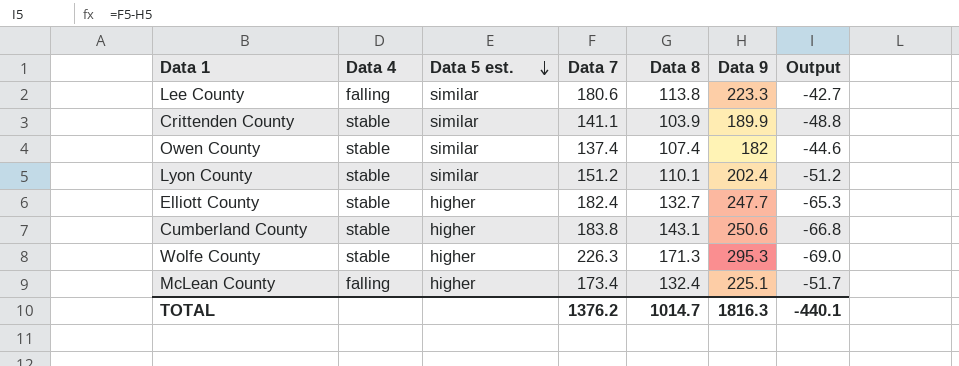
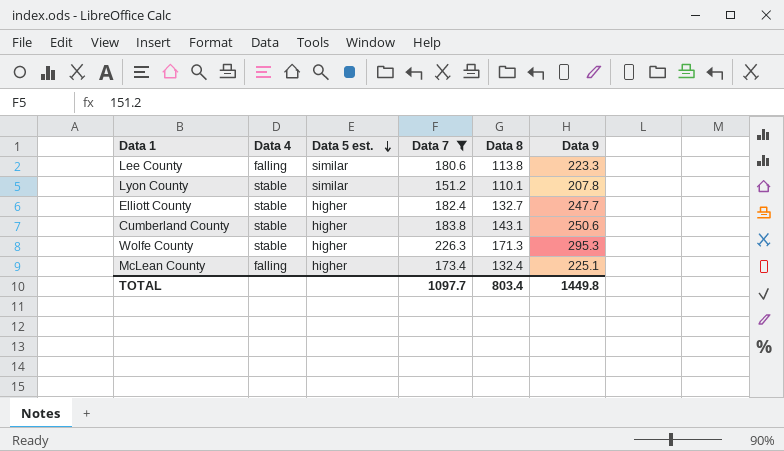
filter: none -> Data 7 >= 151.2
column Output | formula: [Data 7] - [Data 9] -> none
Lyon County | Data 9: 202.4 -> 207.8
TOTAL | Data 7: 1376.2 -> 1097.7
TOTAL | Data 8: 1014.7 -> 803.4
TOTAL | Data 9: 1816.3 -> 1449.8

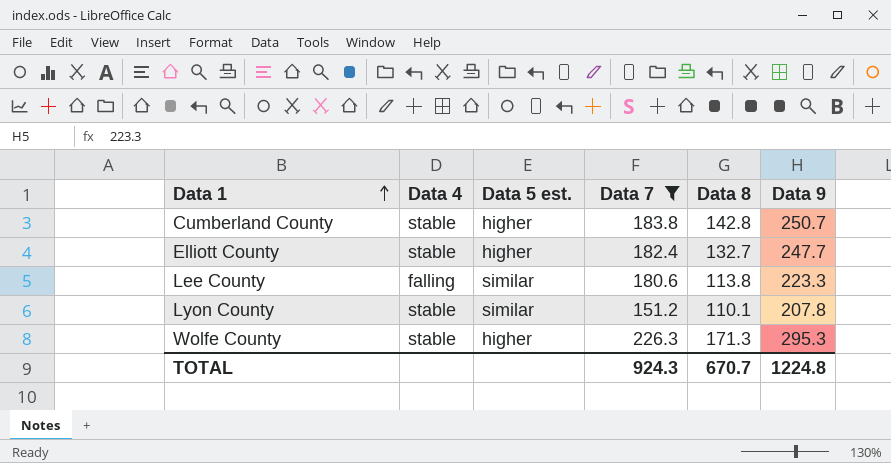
row order: Data 5 est. descending -> Data 1 ascending
row McLean County: falling | higher | 173.4 | 132.4 | 225.1 -> none
Cumberland County | Data 8: 143.1 -> 142.8
Cumberland County | Data 9: 250.6 -> 250.7
TOTAL | Data 7: 1097.7 -> 924.3
TOTAL | Data 8: 803.4 -> 670.7
TOTAL | Data 9: 1449.8 -> 1224.8

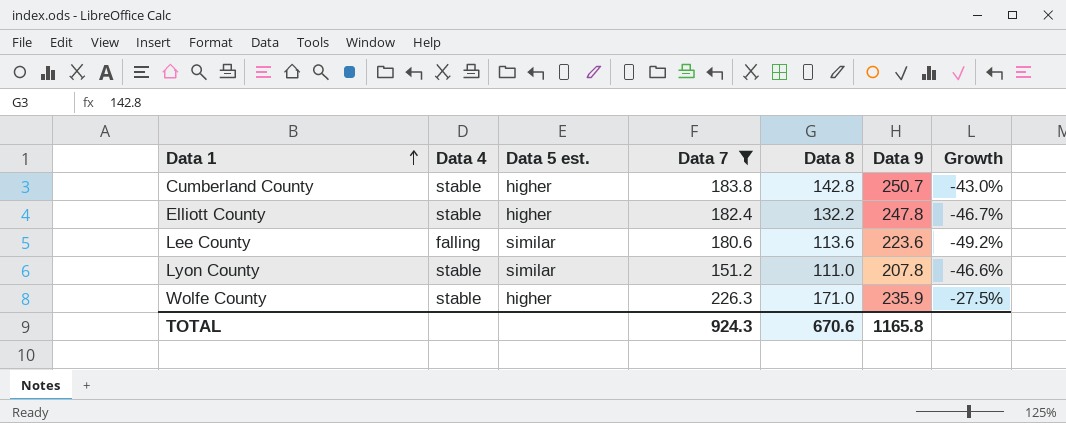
column Growth | formula: none -> ([Data 8] - [Data 9]) / [Data 9]
Elliott County | Data 8: 132.7 -> 132.2
Elliott County | Data 9: 247.7 -> 247.8
Lee County | Data 8: 113.8 -> 113.6
Lee County | Data 9: 223.3 -> 223.6
Lyon County | Data 8: 110.1 -> 111.0
Wolfe County | Data 8: 171.3 -> 171.0
Wolfe County | Data 9: 295.3 -> 235.9
TOTAL | Data 8: 670.7 -> 670.6
TOTAL | Data 9: 1224.8 -> 1165.8

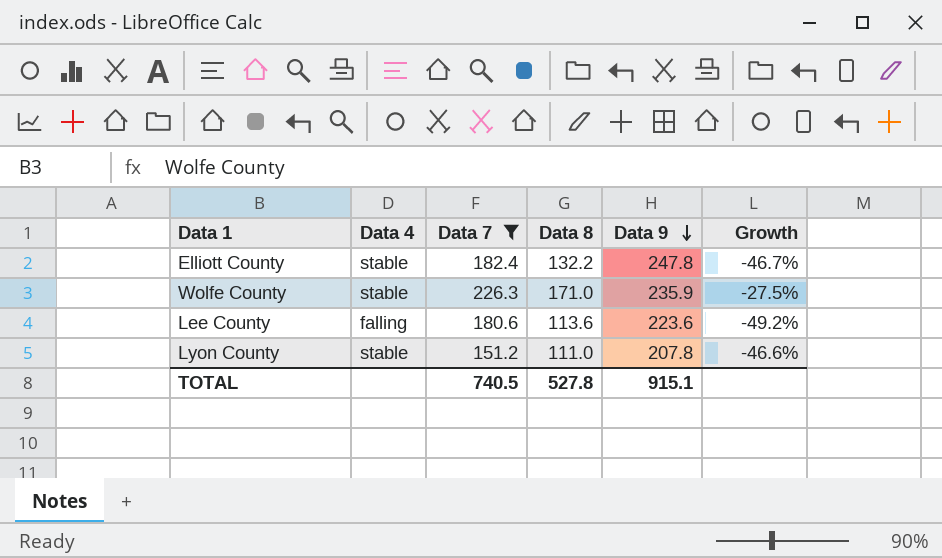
row order: Data 1 ascending -> Data 9 descending
column Data 5 est. | position: 3 -> none
row Cumberland County: stable | higher | 183.8 | 142.8 | 250.7 | -43.0% -> none
TOTAL | Data 7: 924.3 -> 740.5
TOTAL | Data 8: 670.6 -> 527.8
TOTAL | Data 9: 1165.8 -> 915.1

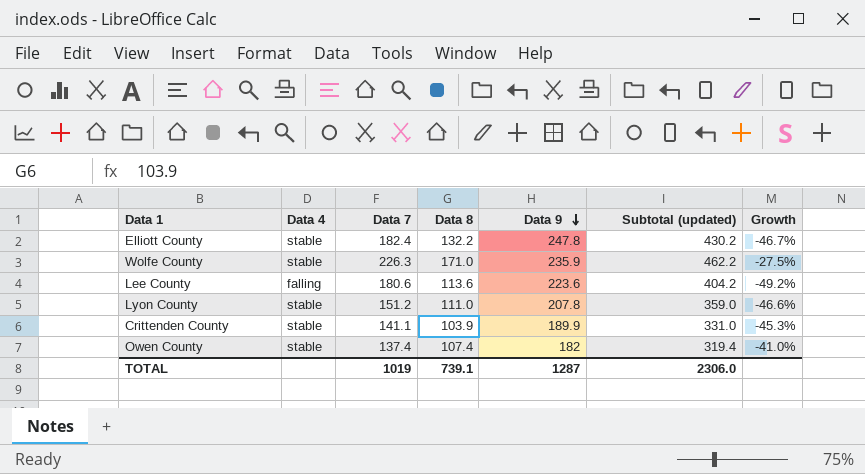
filter: Data 7 >= 151.2 -> none
column Subtotal (updated) | formula: none -> [Data 7] + [Data 9]
TOTAL | Data 7: 740.5 -> 1019
TOTAL | Data 8: 527.8 -> 739.1
TOTAL | Data 9: 915.1 -> 1287

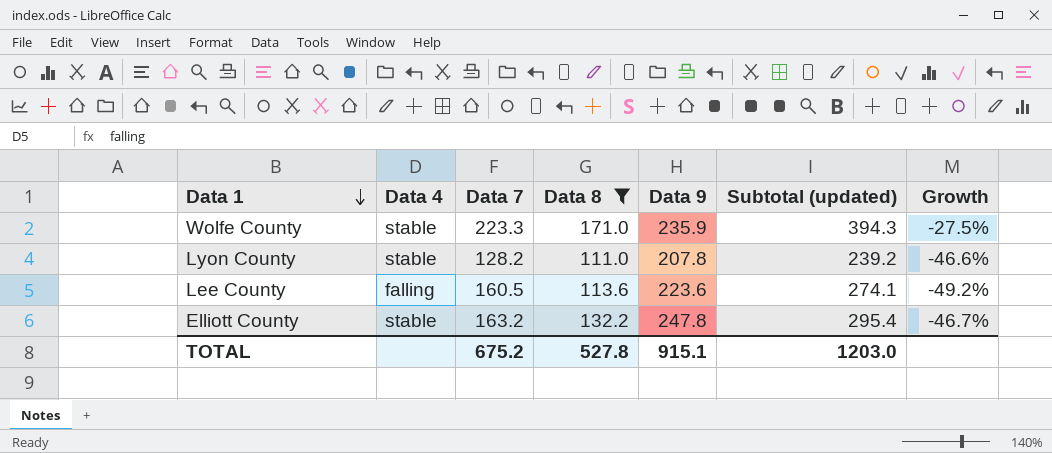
filter: none -> Data 8 >= 111.0
row order: Data 9 descending -> Data 1 descending
column Subtotal (updated) | formula: [Data 7] + [Data 9] -> [Data 7] + [Data 8]
Wolfe County | Data 7: 226.3 -> 223.3
Lyon County | Data 7: 151.2 -> 128.2
Lee County | Data 7: 180.6 -> 160.5
Elliott County | Data 7: 182.4 -> 163.2
TOTAL | Data 7: 1019 -> 675.2
TOTAL | Data 8: 739.1 -> 527.8
TOTAL | Data 9: 1287 -> 915.1
TOTAL | Subtotal (updated): 2306.0 -> 1203.0

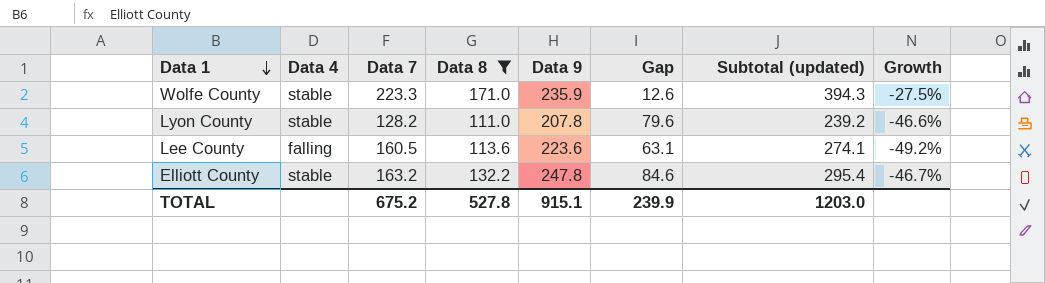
column Gap | formula: none -> [Data 9] - [Data 7]

